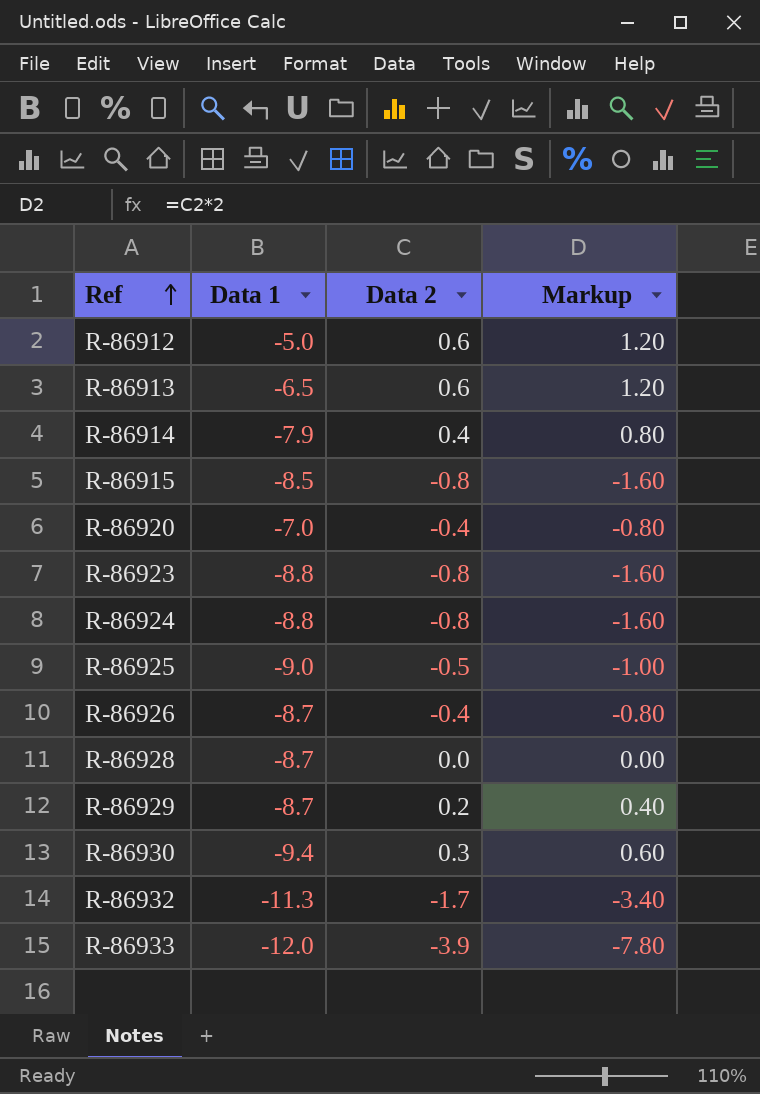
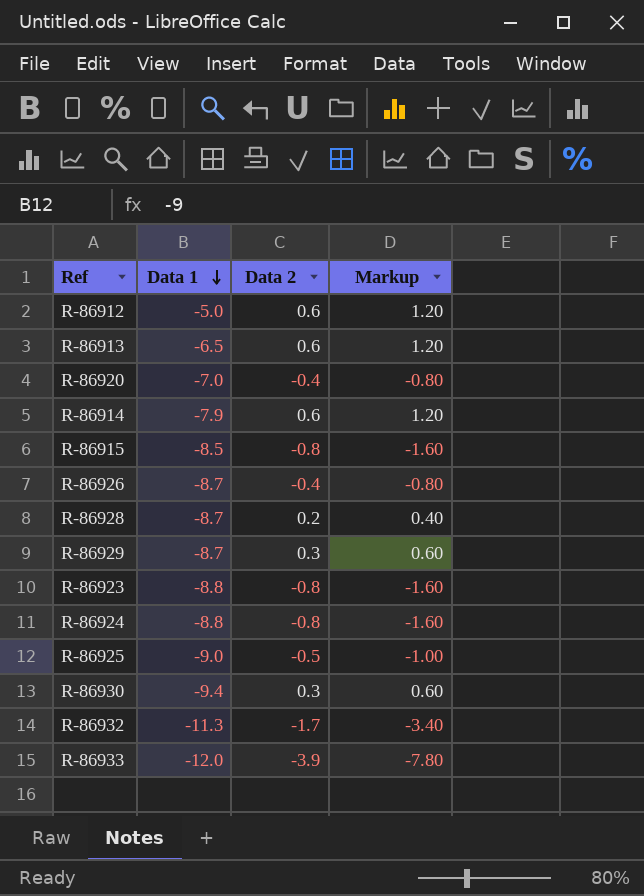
row order: Ref ascending -> Data 1 descending
R-86914 | Data 2: 0.4 -> 0.6
R-86914 | Markup: 0.80 -> 1.20
R-86928 | Data 2: 0.0 -> 0.2
R-86928 | Markup: 0.00 -> 0.40
R-86929 | Data 2: 0.2 -> 0.3
R-86929 | Markup: 0.40 -> 0.60

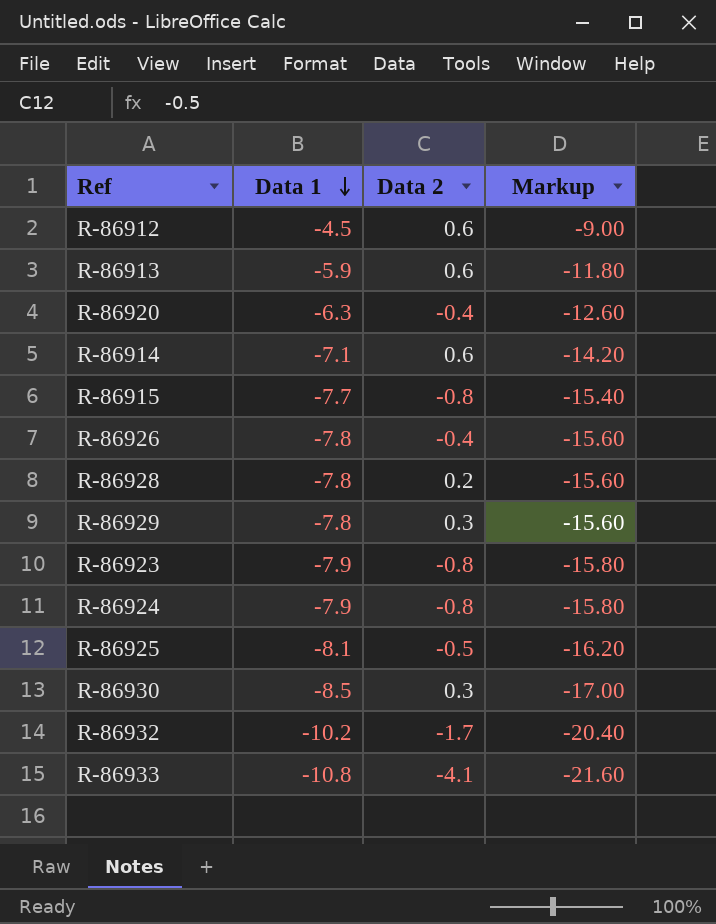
column Markup | formula: [Data 2] * 2 -> [Data 1] * 2
R-86912 | Data 1: -5.0 -> -4.5
R-86913 | Data 1: -6.5 -> -5.9
R-86920 | Data 1: -7.0 -> -6.3
R-86914 | Data 1: -7.9 -> -7.1
R-86915 | Data 1: -8.5 -> -7.7
R-86926 | Data 1: -8.7 -> -7.8
R-86928 | Data 1: -8.7 -> -7.8
R-86929 | Data 1: -8.7 -> -7.8
R-86923 | Data 1: -8.8 -> -7.9
R-86924 | Data 1: -8.8 -> -7.9
R-86925 | Data 1: -9.0 -> -8.1
R-86930 | Data 1: -9.4 -> -8.5
R-86932 | Data 1: -11.3 -> -10.2
R-86933 | Data 1: -12.0 -> -10.8
R-86933 | Data 2: -3.9 -> -4.1

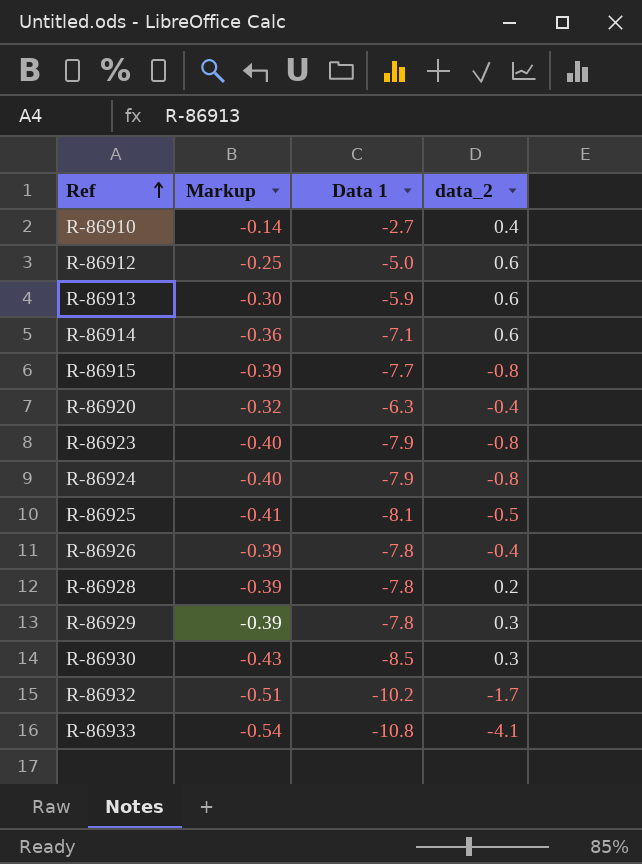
row order: Data 1 descending -> Ref ascending
column Markup | formula: [Data 1] * 2 -> [Data 1] * 0.05
column Markup | position: 4 -> 2
column name: Data 2 -> data_2
row R-86910: none -> -0.14 | -2.7 | 0.4
R-86912 | Data 1: -4.5 -> -5.0

